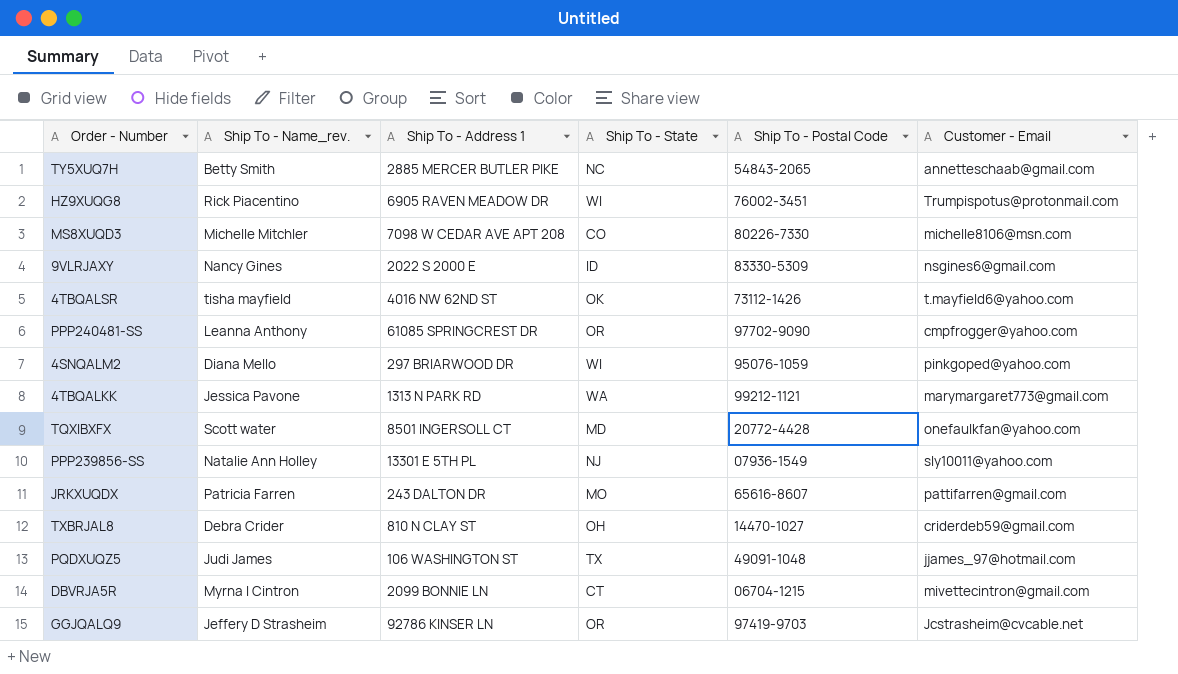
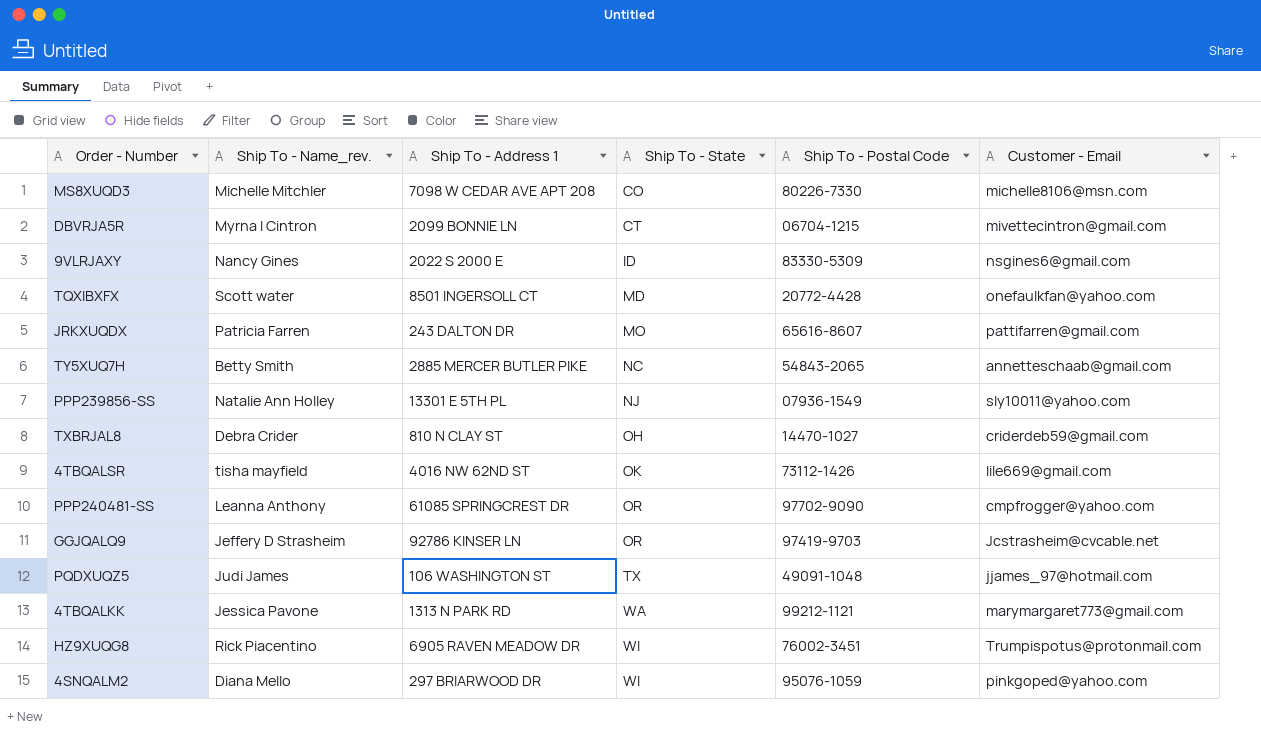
row order: none -> Ship To - State ascending
4TBQALSR | Customer - Email: t.mayfield6@yahoo.com -> lile669@gmail.com

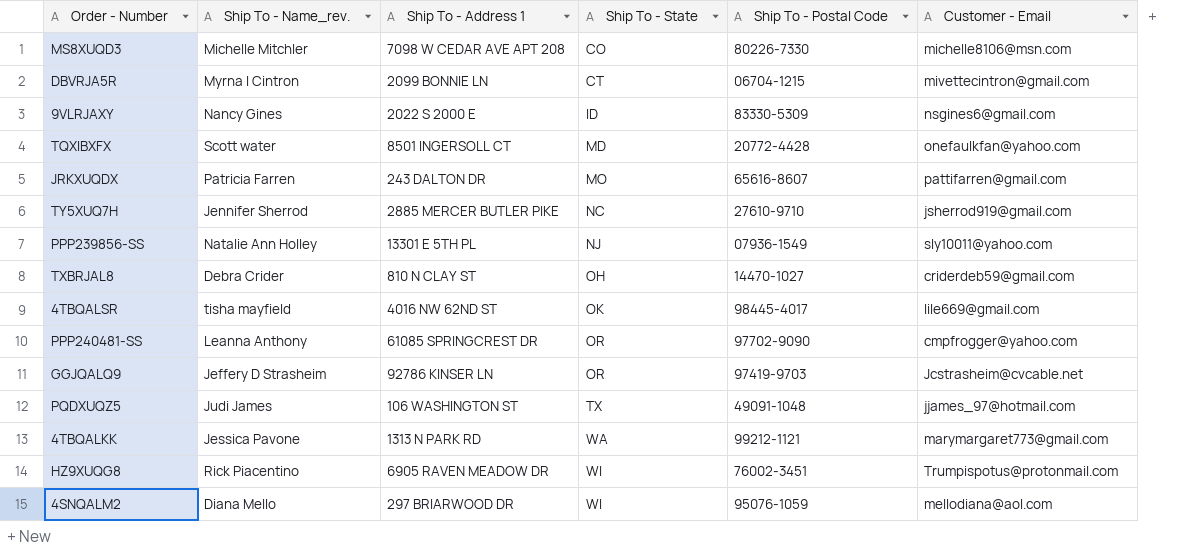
TY5XUQ7H | Ship To - Name_rev.: Betty Smith -> Jennifer Sherrod
TY5XUQ7H | Ship To - Postal Code: 54843-2065 -> 27610-9710
TY5XUQ7H | Customer - Email: annetteschaab@gmail.com -> jsherrod919@gmail.com
4TBQALSR | Ship To - Postal Code: 73112-1426 -> 98445-4017
4SNQALM2 | Customer - Email: pinkgoped@yahoo.com -> mellodiana@aol.com

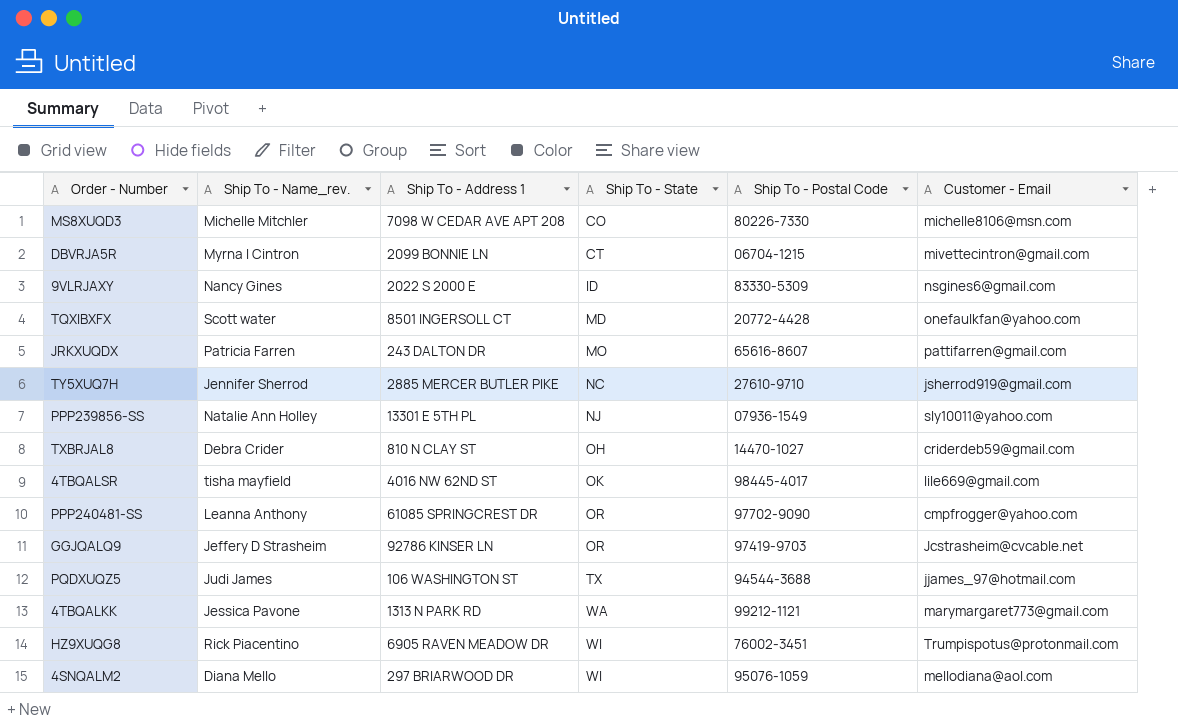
PQDXUQZ5 | Ship To - Postal Code: 49091-1048 -> 94544-3688

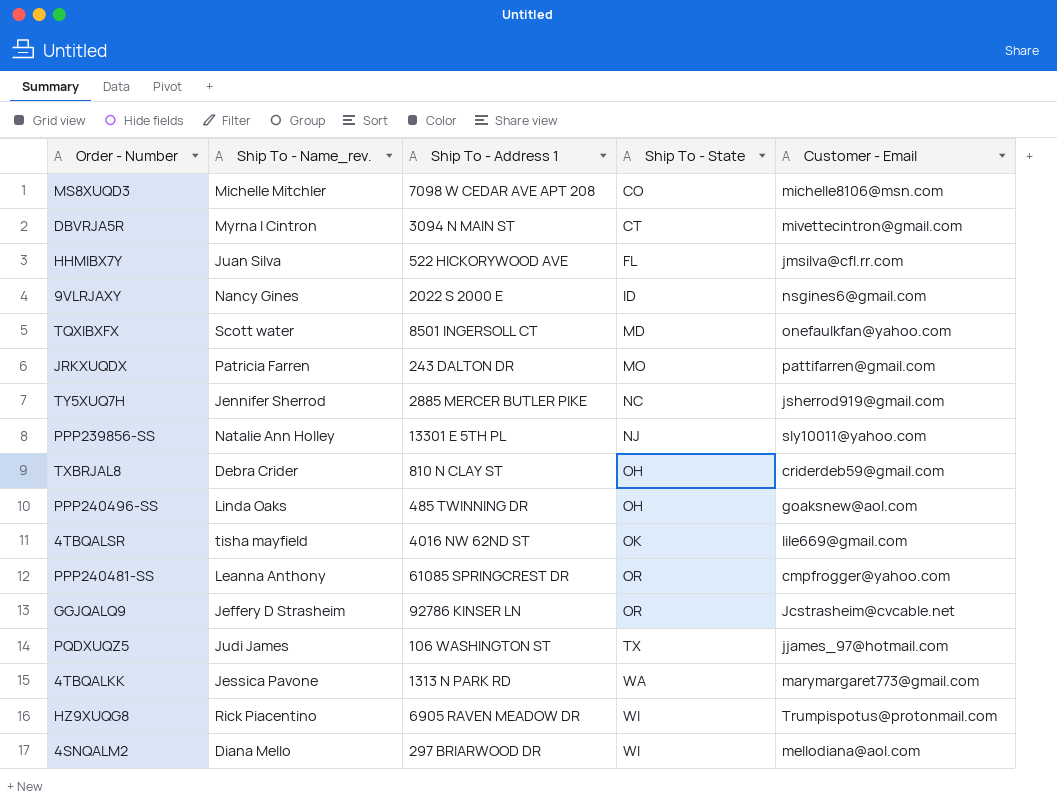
column Ship To - Postal Code | position: 5 -> none
DBVRJA5R | Ship To - Address 1: 2099 BONNIE LN -> 3094 N MAIN ST
row HHMIBX7Y: none -> Juan Silva | 522 HICKORYWOOD AVE | FL | jmsilva@cfl.rr.com
row PPP240496-SS: none -> Linda Oaks | 485 TWINNING DR | OH | goaksnew@aol.com

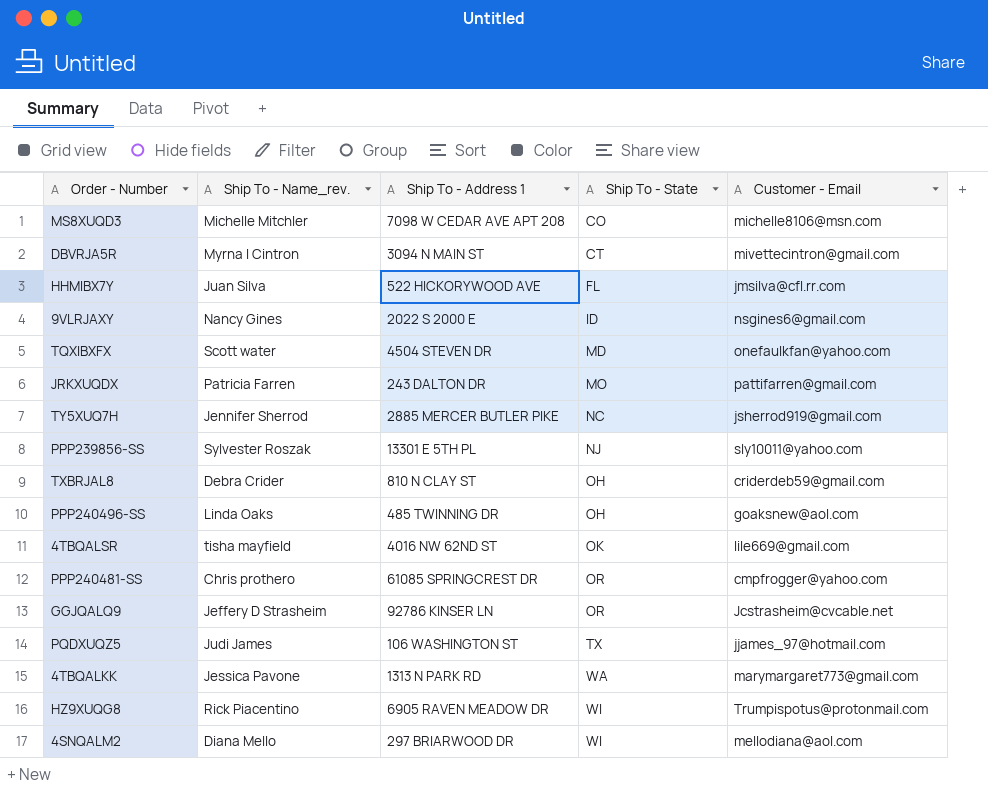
TQXIBXFX | Ship To - Address 1: 8501 INGERSOLL CT -> 4504 STEVEN DR
PPP239856-SS | Ship To - Name_rev.: Natalie Ann Holley -> Sylvester Roszak
PPP240481-SS | Ship To - Name_rev.: Leanna Anthony -> Chris prothero

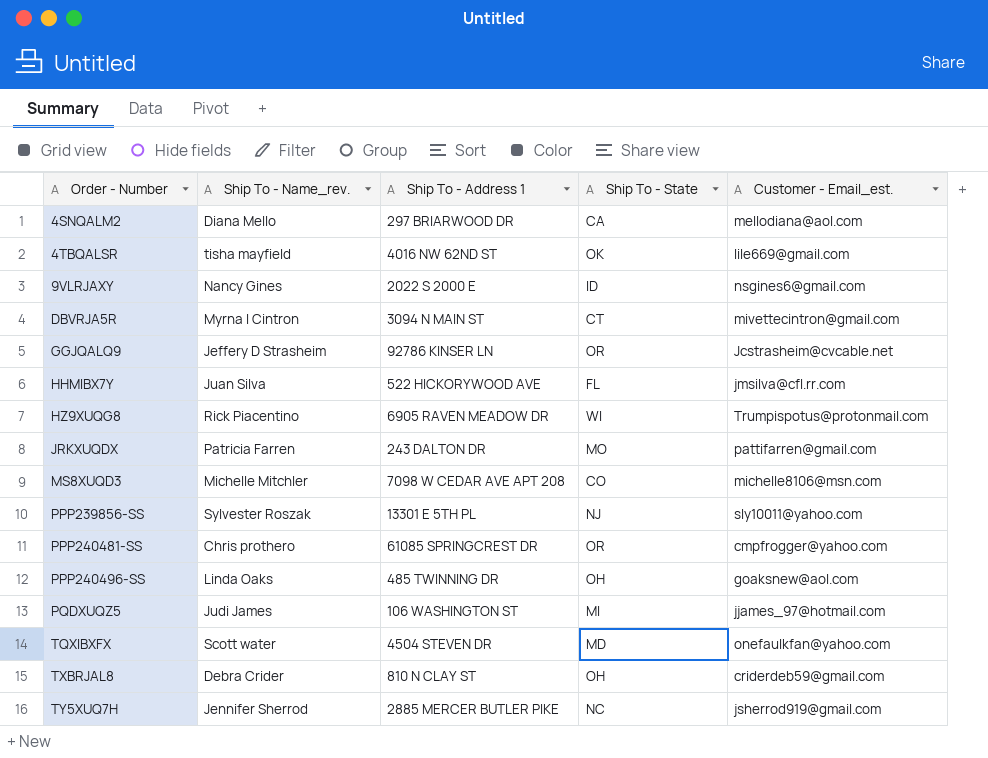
row order: Ship To - State ascending -> Order - Number ascending
column name: Customer - Email -> Customer - Email_est.
row 4TBQALKK: Jessica Pavone | 1313 N PARK RD | WA | marymargaret773@gmail.com -> none
4SNQALM2 | Ship To - State: WI -> CA
PQDXUQZ5 | Ship To - State: TX -> MI

